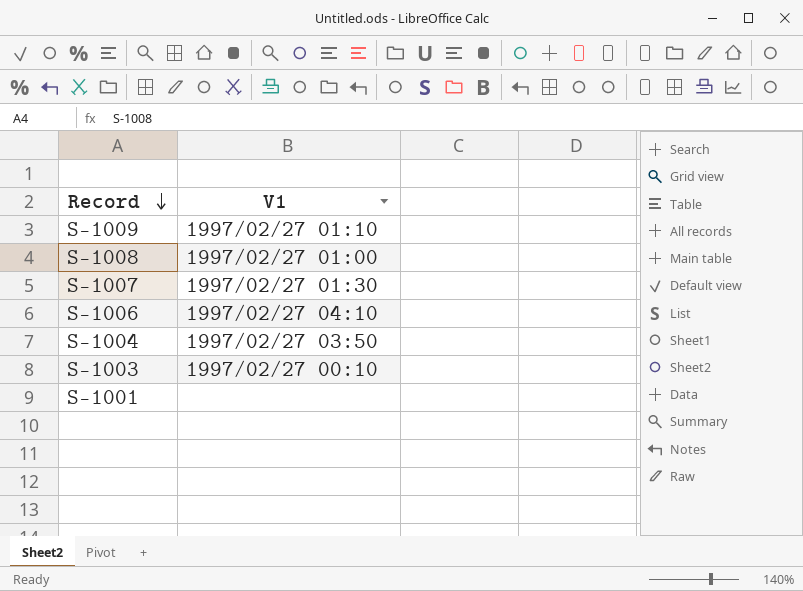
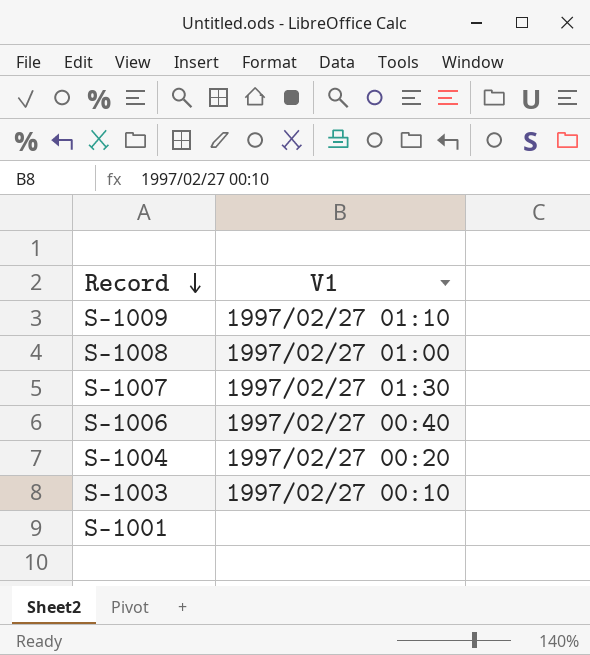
S-1006 | V1: 1997/02/27 04:10 -> 1997/02/27 00:40
S-1004 | V1: 1997/02/27 03:50 -> 1997/02/27 00:20

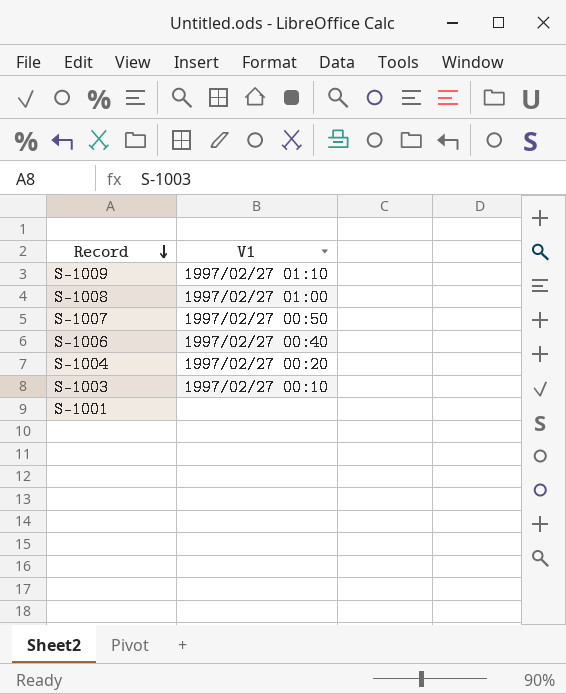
S-1007 | V1: 1997/02/27 01:30 -> 1997/02/27 00:50

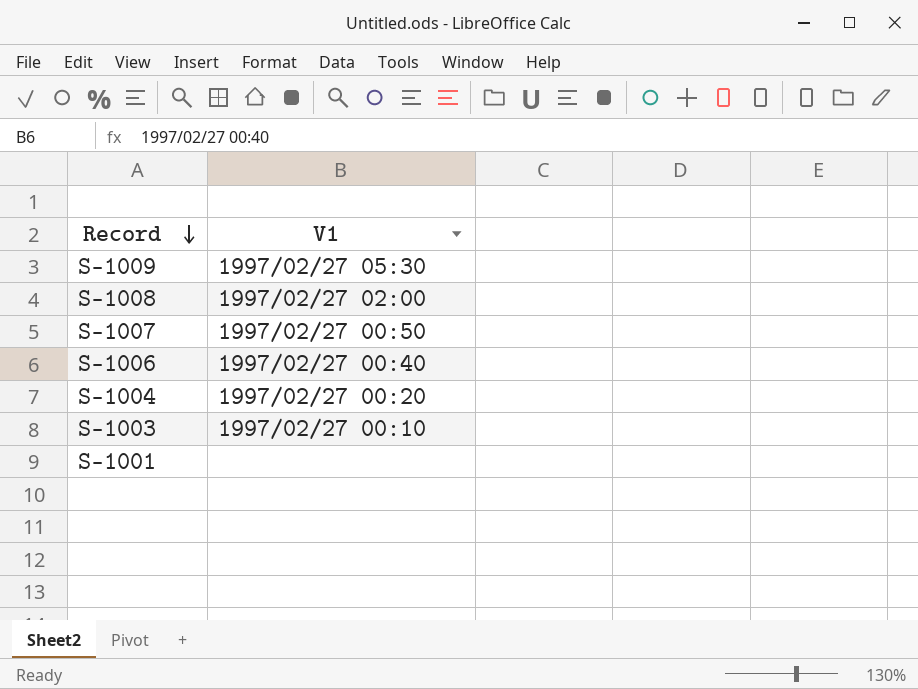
S-1009 | V1: 1997/02/27 01:10 -> 1997/02/27 05:30
S-1008 | V1: 1997/02/27 01:00 -> 1997/02/27 02:00

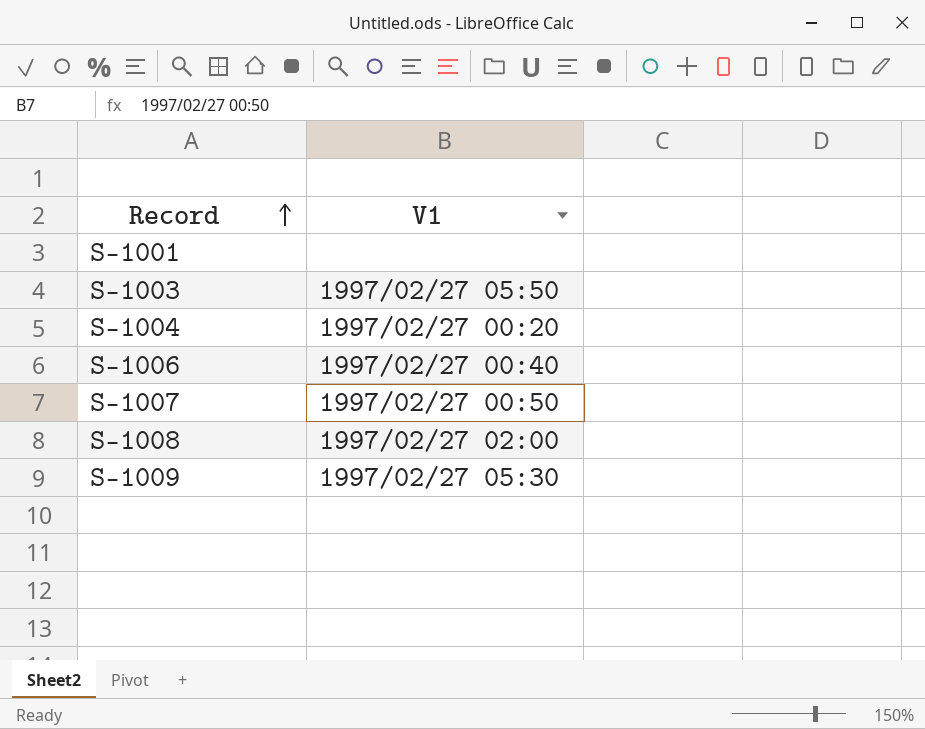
row order: Record descending -> Record ascending
S-1003 | V1: 1997/02/27 00:10 -> 1997/02/27 05:50

